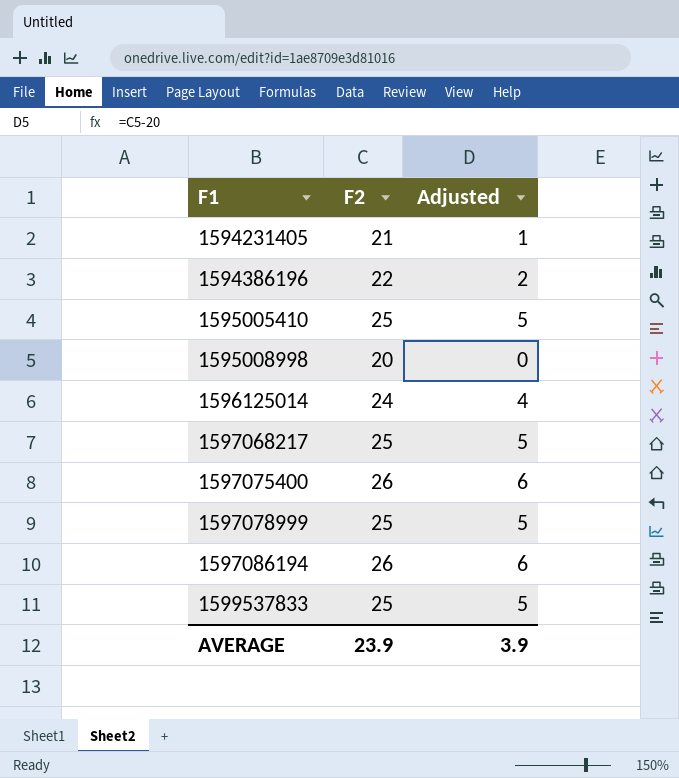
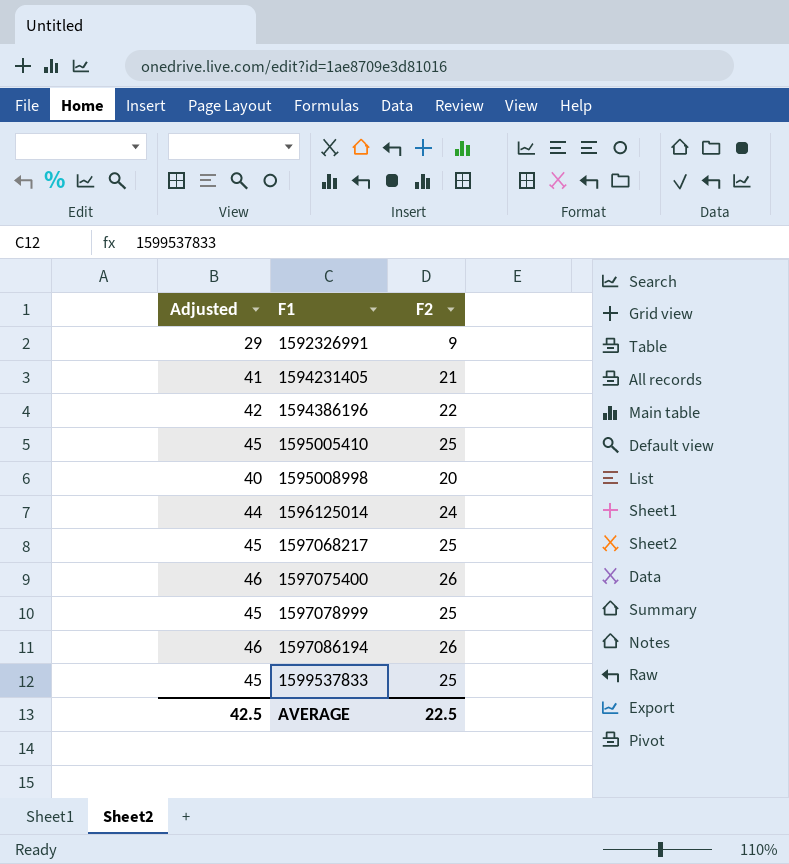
column Adjusted | formula: [F2] - 20 -> [F2] + 20
column Adjusted | position: 3 -> 1
row 1592326991: none -> 29 | 9
AVERAGE | Adjusted: 3.9 -> 42.5
AVERAGE | F2: 23.9 -> 22.5

